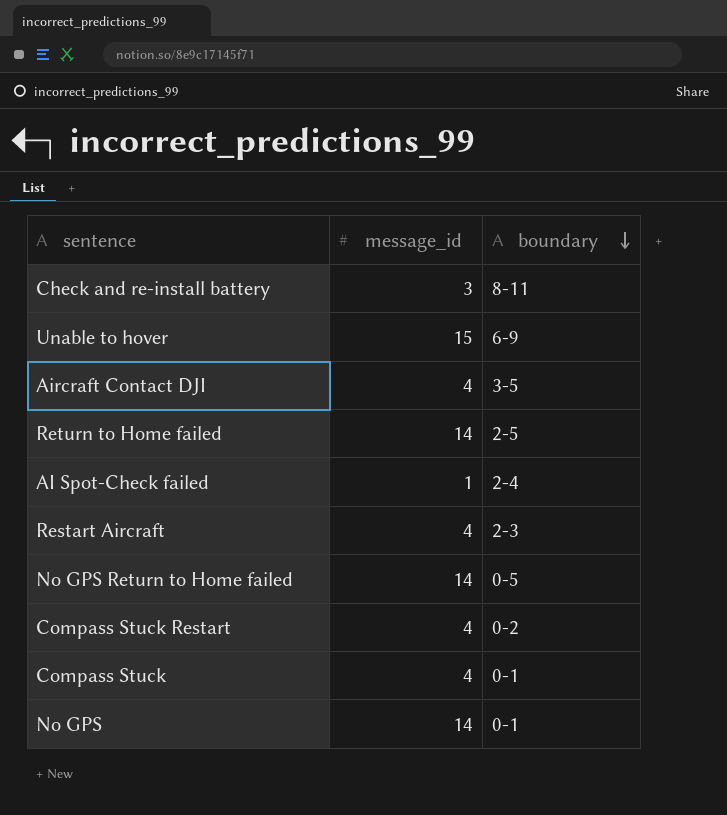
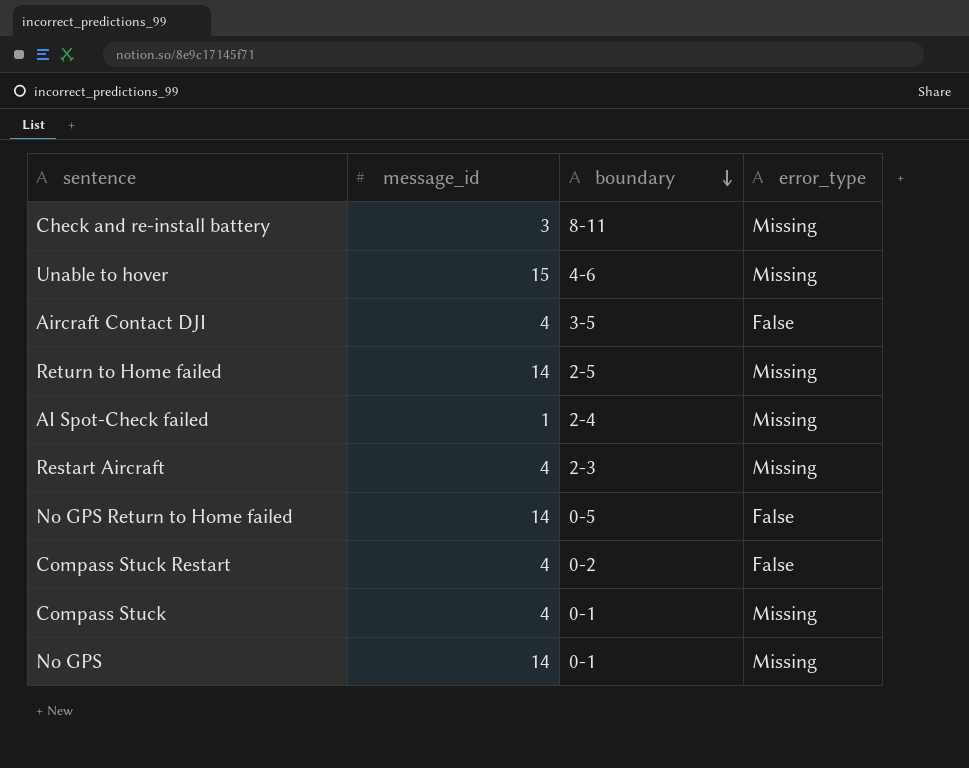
column error_type | position: none -> 4
Unable to hover | boundary: 6-9 -> 4-6

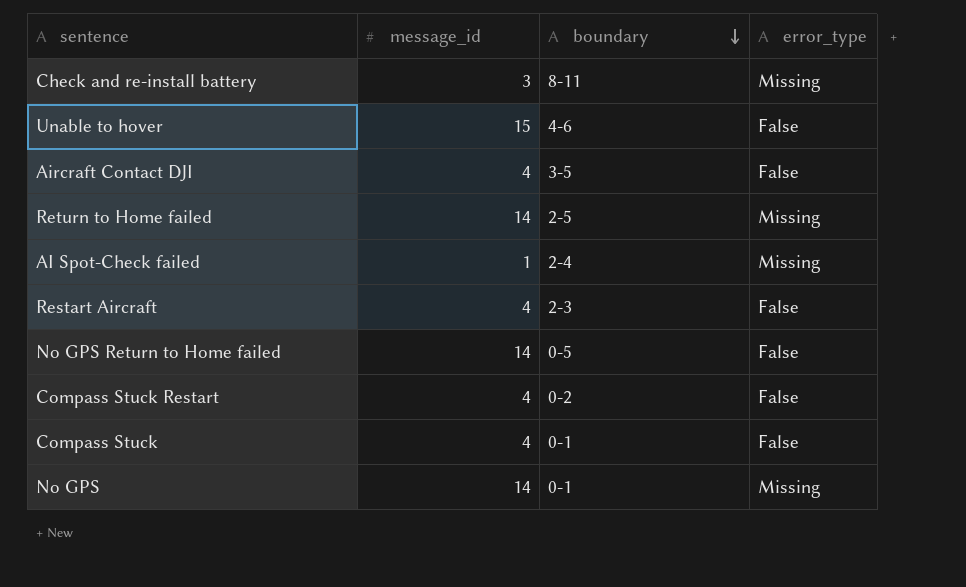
Unable to hover | error_type: Missing -> False
Restart Aircraft | error_type: Missing -> False
Compass Stuck | error_type: Missing -> False

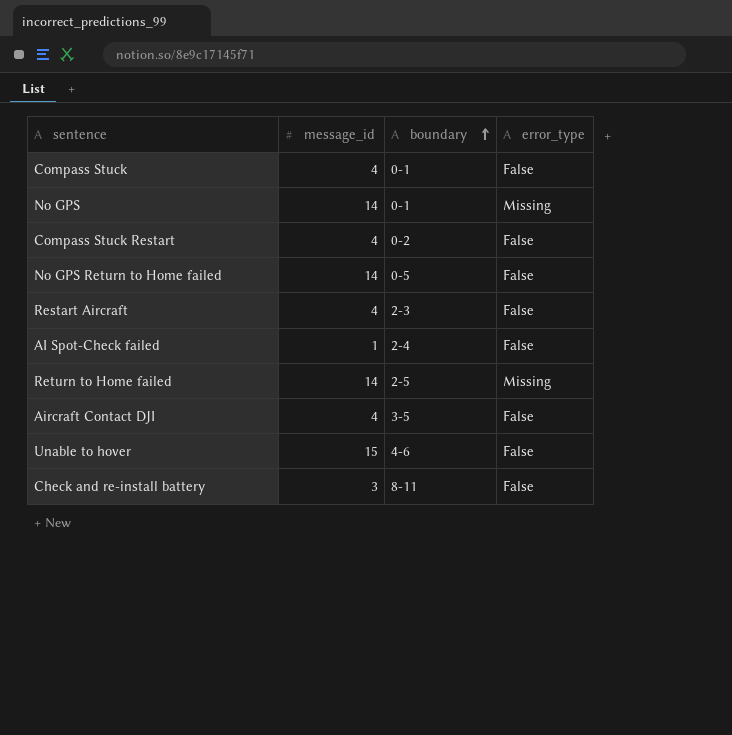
row order: boundary descending -> boundary ascending
AI Spot-Check failed | error_type: Missing -> False
Check and re-install battery | error_type: Missing -> False

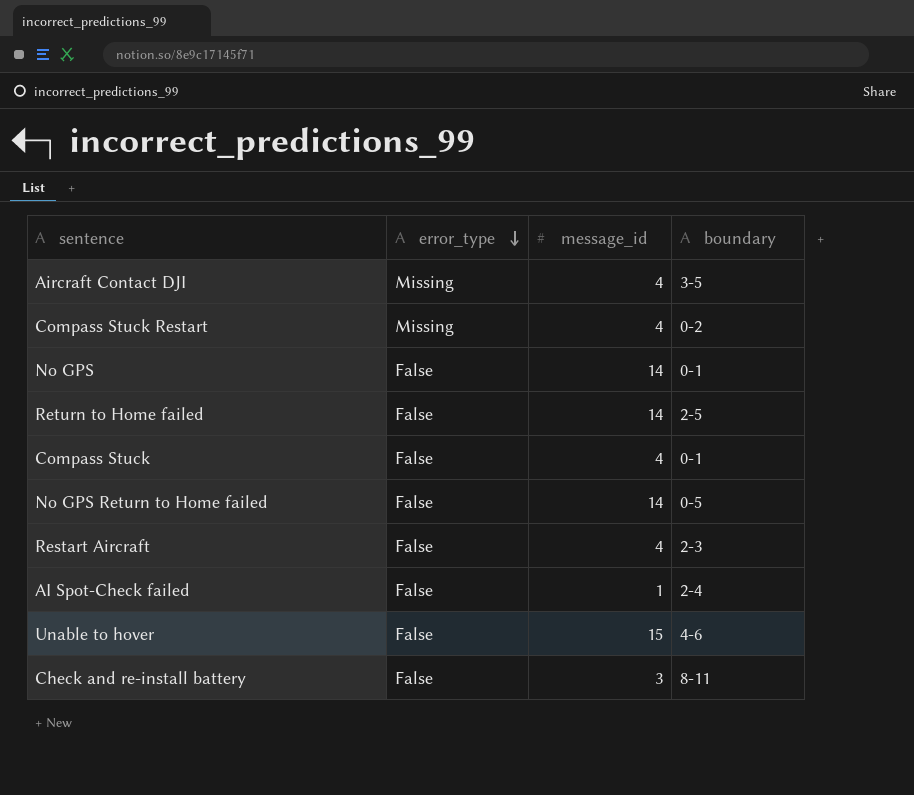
row order: boundary ascending -> error_type descending
column error_type | position: 4 -> 2
Aircraft Contact DJI | error_type: False -> Missing
Compass Stuck Restart | error_type: False -> Missing
No GPS | error_type: Missing -> False
Return to Home failed | error_type: Missing -> False

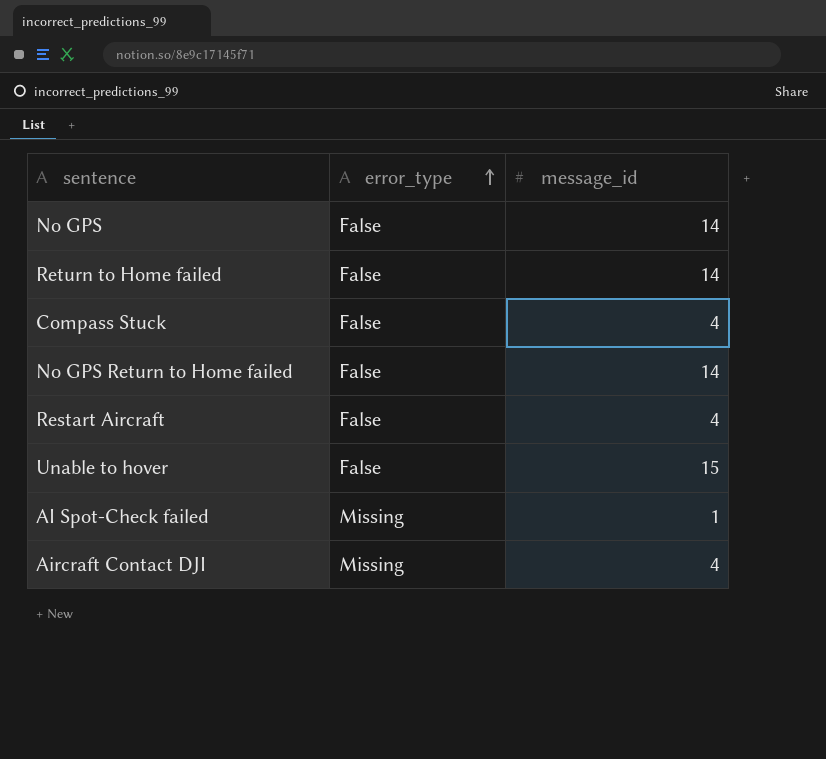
row order: error_type descending -> error_type ascending
column boundary | position: 4 -> none
row Compass Stuck Restart: Missing | 4 | 0-2 -> none
row Check and re-install battery: False | 3 | 8-11 -> none
AI Spot-Check failed | error_type: False -> Missing

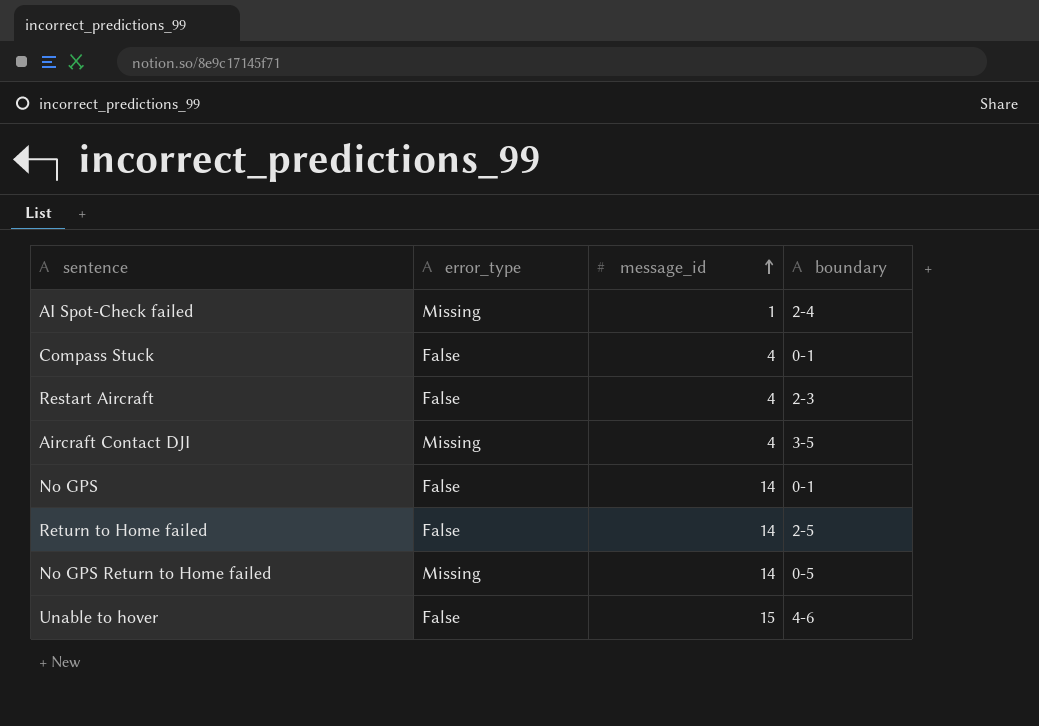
row order: error_type ascending -> message_id ascending
column boundary | position: none -> 4
No GPS Return to Home failed | error_type: False -> Missing

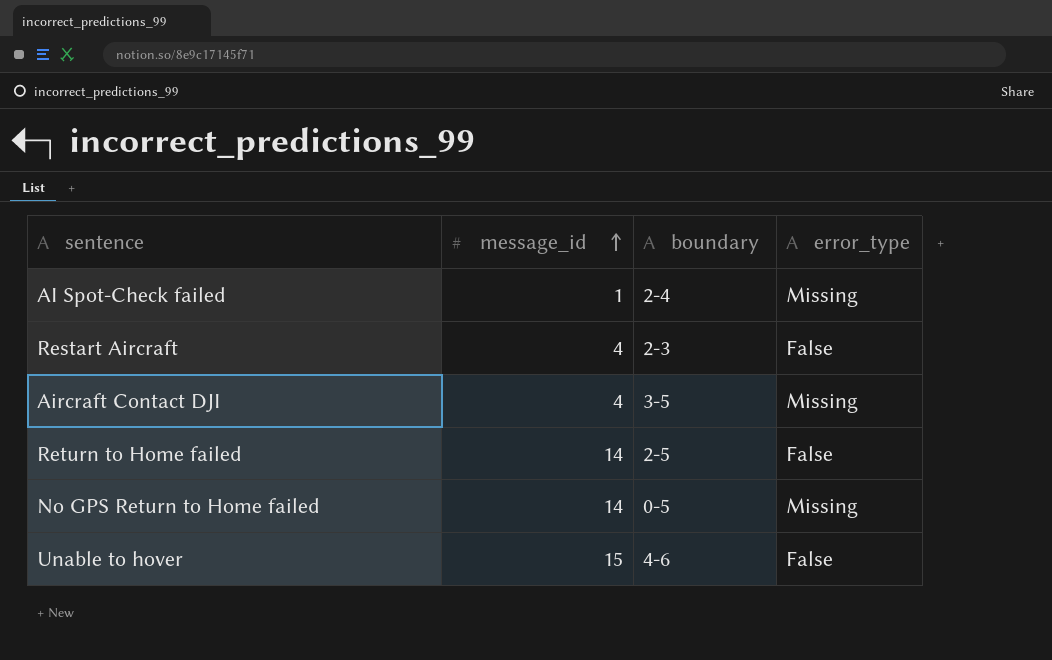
column error_type | position: 2 -> 4
row Compass Stuck: False | 4 | 0-1 -> none
row No GPS: False | 14 | 0-1 -> none

